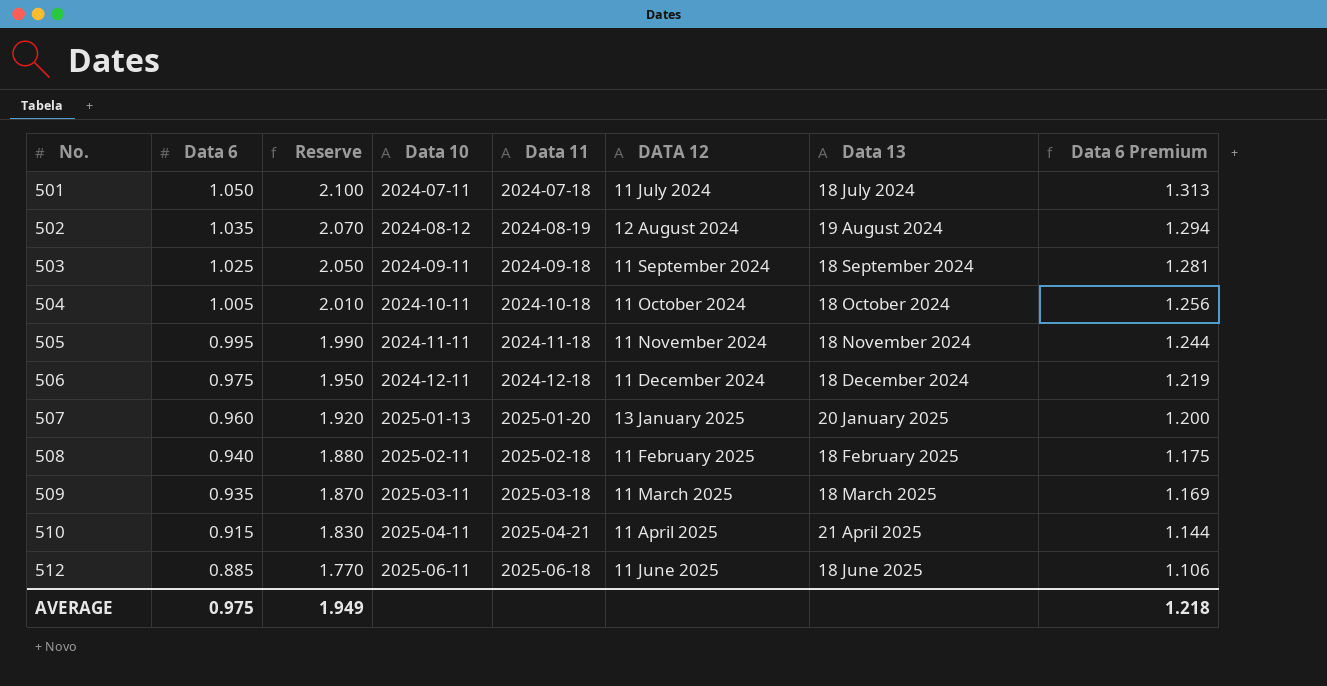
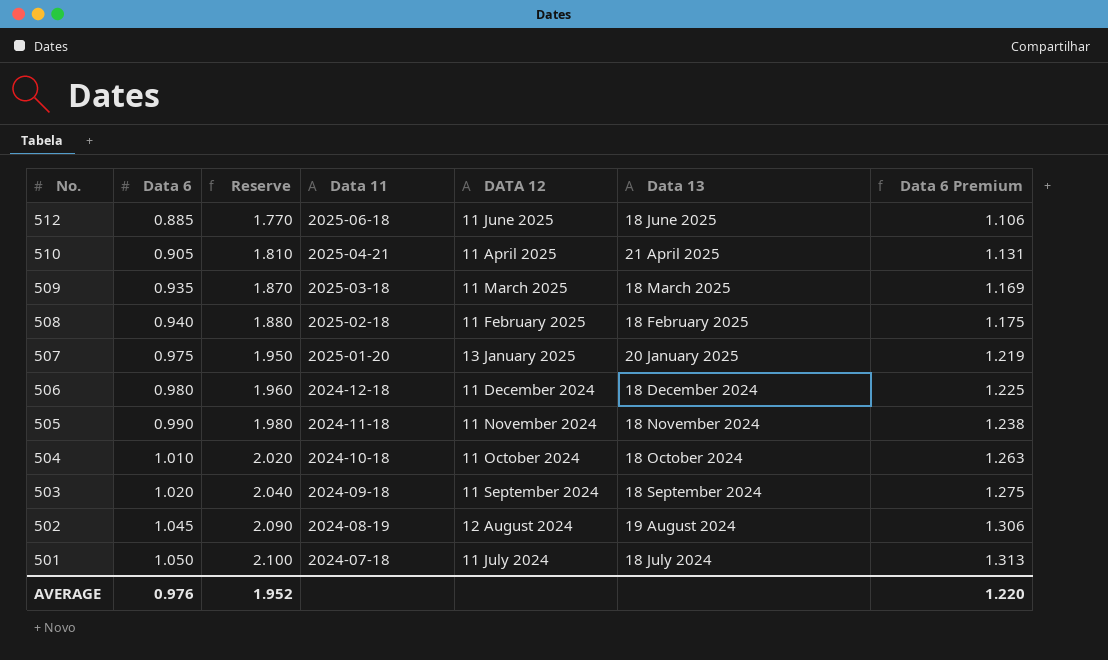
row order: No. ascending -> No. descending
column Data 10 | position: 4 -> none
510 | Data 6: 0.915 -> 0.905
510 | Reserve: 1.830 -> 1.810
510 | Data 6 Premium: 1.144 -> 1.131
507 | Data 6: 0.960 -> 0.975
507 | Reserve: 1.920 -> 1.950
507 | Data 6 Premium: 1.200 -> 1.219
506 | Data 6: 0.975 -> 0.980
506 | Reserve: 1.950 -> 1.960
506 | Data 6 Premium: 1.219 -> 1.225
505 | Data 6: 0.995 -> 0.990
505 | Reserve: 1.990 -> 1.980
505 | Data 6 Premium: 1.244 -> 1.238
504 | Data 6: 1.005 -> 1.010
504 | Reserve: 2.010 -> 2.020
504 | Data 6 Premium: 1.256 -> 1.263
503 | Data 6: 1.025 -> 1.020
503 | Reserve: 2.050 -> 2.040
503 | Data 6 Premium: 1.281 -> 1.275
502 | Data 6: 1.035 -> 1.045
502 | Reserve: 2.070 -> 2.090
502 | Data 6 Premium: 1.294 -> 1.306
AVERAGE | Data 6: 0.975 -> 0.976
AVERAGE | Reserve: 1.949 -> 1.952
AVERAGE | Data 6 Premium: 1.218 -> 1.220

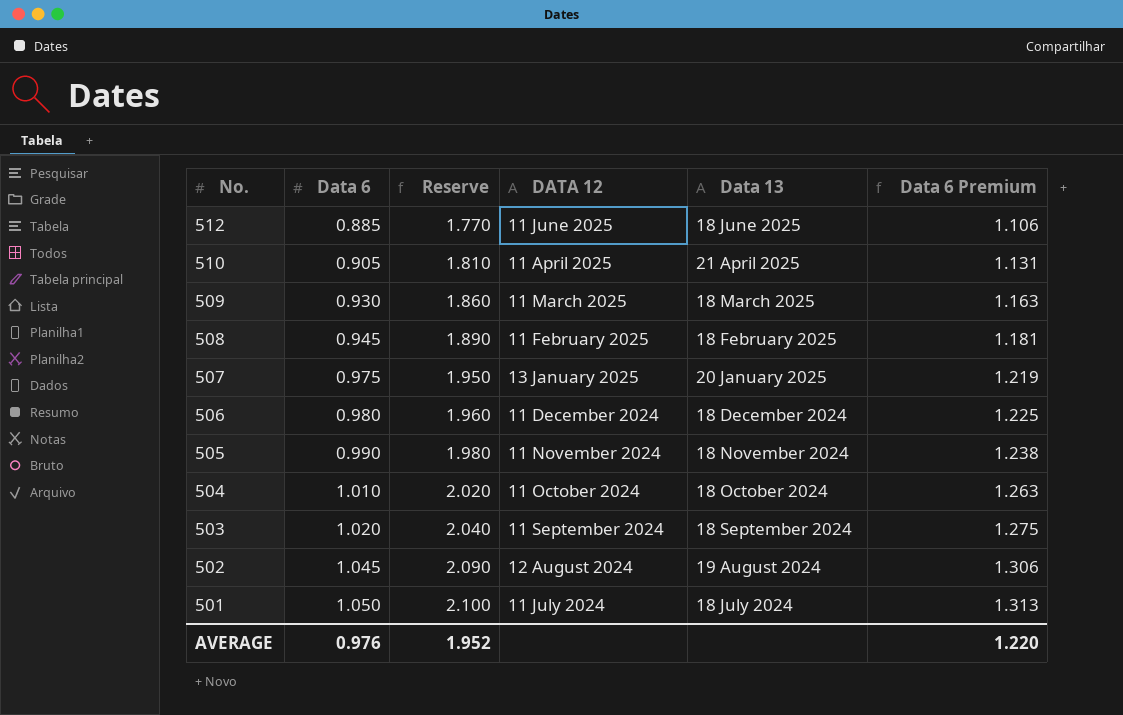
column Data 11 | position: 4 -> none
509 | Data 6: 0.935 -> 0.930
509 | Reserve: 1.870 -> 1.860
509 | Data 6 Premium: 1.169 -> 1.163
508 | Data 6: 0.940 -> 0.945
508 | Reserve: 1.880 -> 1.890
508 | Data 6 Premium: 1.175 -> 1.181

